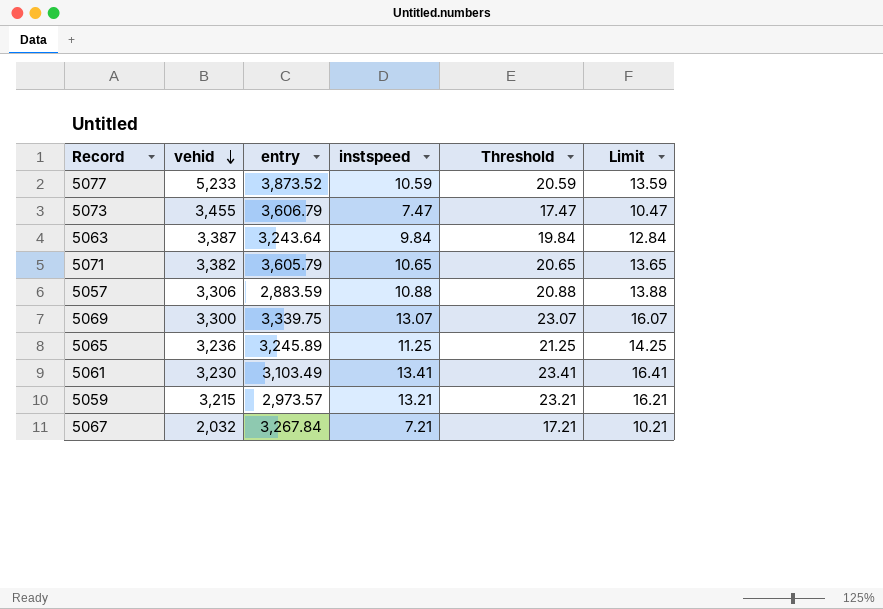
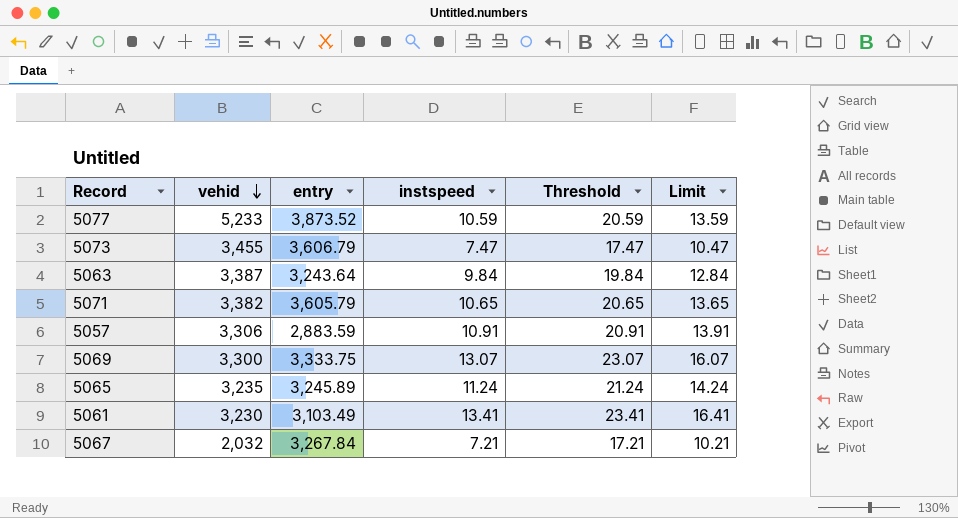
row 5059: 3,215 | 2,973.57 | 13.21 | 23.21 | 16.21 -> none
5057 | instspeed: 10.88 -> 10.91
5057 | Threshold: 20.88 -> 20.91
5057 | Limit: 13.88 -> 13.91
5069 | entry: 3,339.75 -> 3,333.75
5065 | vehid: 3,236 -> 3,235
5065 | instspeed: 11.25 -> 11.24
5065 | Threshold: 21.25 -> 21.24
5065 | Limit: 14.25 -> 14.24

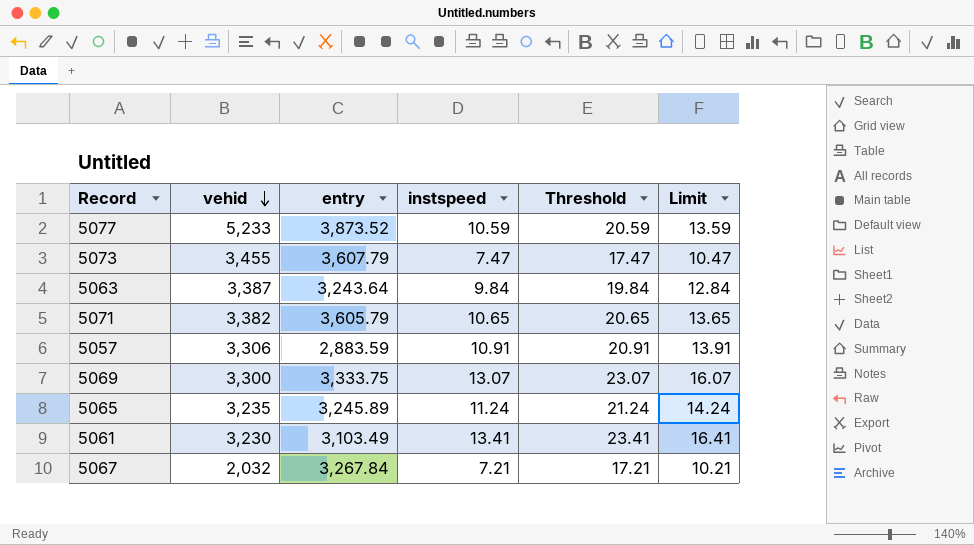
5073 | entry: 3,606.79 -> 3,607.79

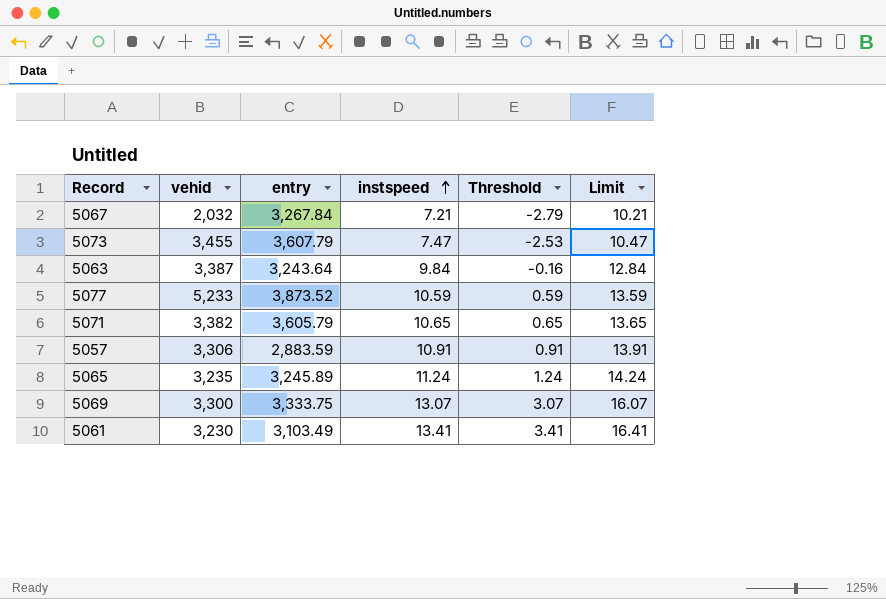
row order: vehid descending -> instspeed ascending
column Threshold | formula: [instspeed] + 10 -> [instspeed] - 10

